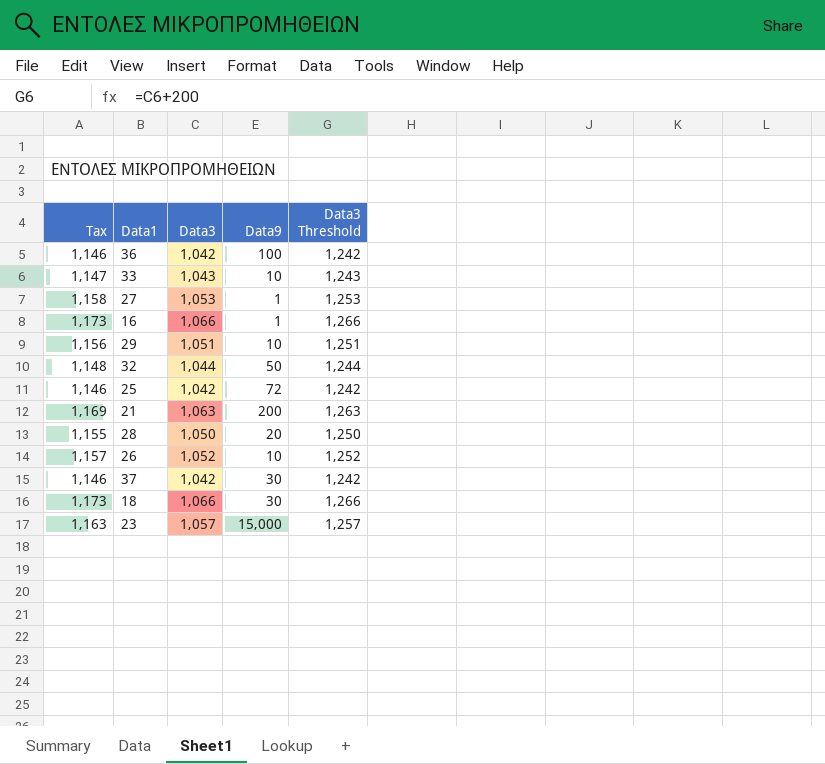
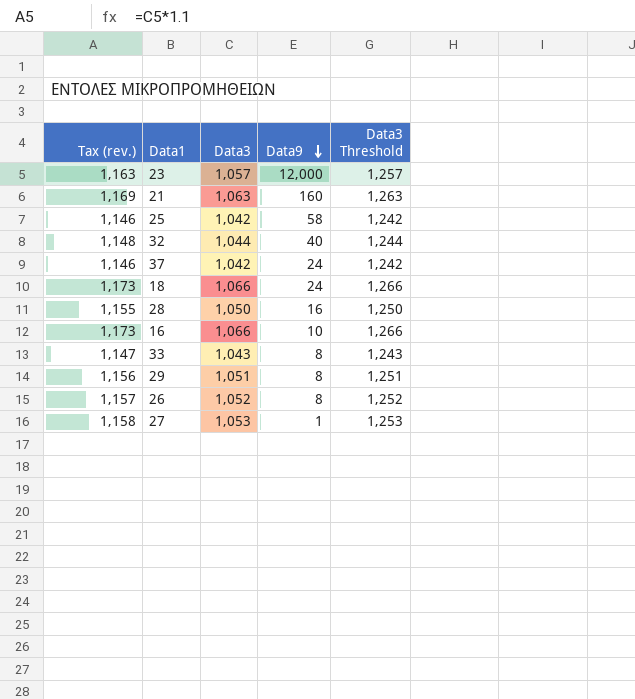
row order: none -> Data9 descending
column name: Tax -> Tax (rev.)
row 36: 1,146 | 1,042 | 100 | 1,242 -> none
23 | Data9: 15,000 -> 12,000
21 | Data9: 200 -> 160
25 | Data9: 72 -> 58
32 | Data9: 50 -> 40
37 | Data9: 30 -> 24
18 | Data9: 30 -> 24
28 | Data9: 20 -> 16
16 | Data9: 1 -> 10
33 | Data9: 10 -> 8
29 | Data9: 10 -> 8
26 | Data9: 10 -> 8

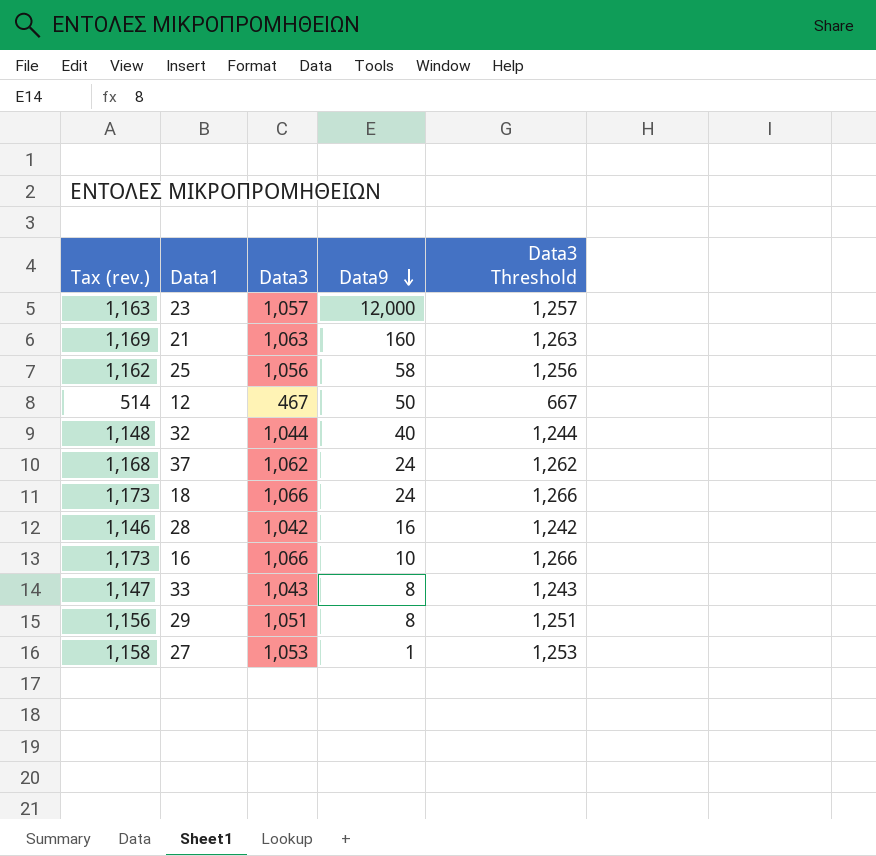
row 26: 1,157 | 1,052 | 8 | 1,252 -> none
25 | Tax (rev.): 1,146 -> 1,162
25 | Data3: 1,042 -> 1,056
25 | Data3 Threshold: 1,242 -> 1,256
row 12: none -> 514 | 467 | 50 | 667
37 | Tax (rev.): 1,146 -> 1,168
37 | Data3: 1,042 -> 1,062
37 | Data3 Threshold: 1,242 -> 1,262
28 | Tax (rev.): 1,155 -> 1,146
28 | Data3: 1,050 -> 1,042
28 | Data3 Threshold: 1,250 -> 1,242

